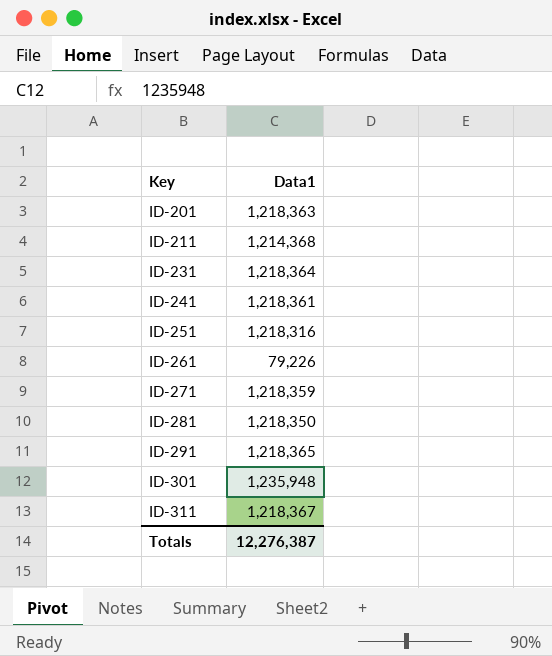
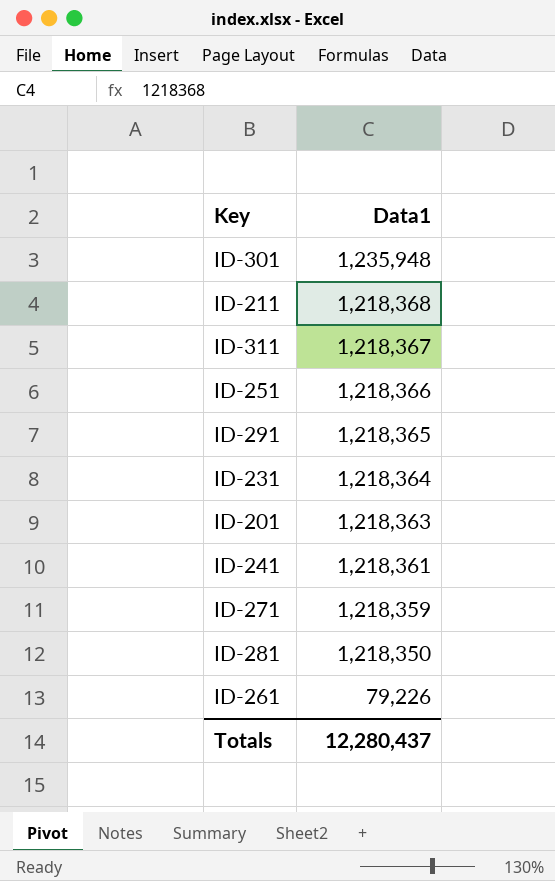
row order: Key ascending -> Data1 descending
ID-211 | Data1: 1,214,368 -> 1,218,368
ID-251 | Data1: 1,218,316 -> 1,218,366
Totals | Data1: 12,276,387 -> 12,280,437

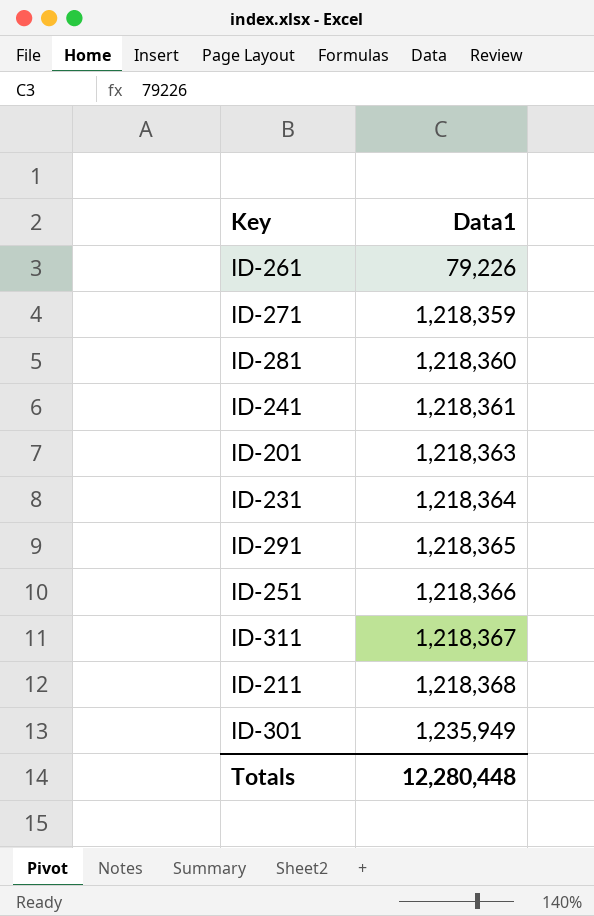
row order: Data1 descending -> Data1 ascending
ID-281 | Data1: 1,218,350 -> 1,218,360
ID-301 | Data1: 1,235,948 -> 1,235,949
Totals | Data1: 12,280,437 -> 12,280,448

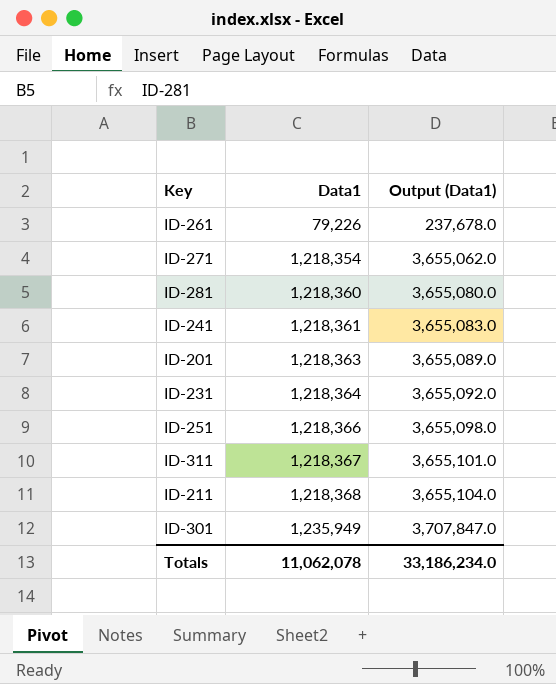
column Output (Data1) | formula: none -> [Data1] * 3
row ID-291: 1,218,365 -> none
ID-271 | Data1: 1,218,359 -> 1,218,354
Totals | Data1: 12,280,448 -> 11,062,078

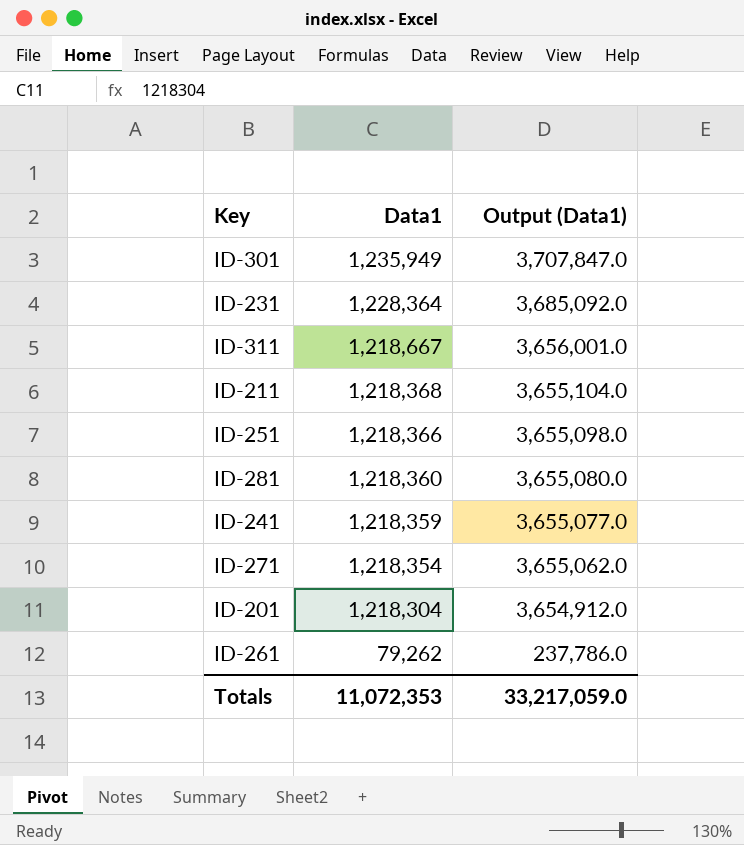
row order: Data1 ascending -> Data1 descending
ID-231 | Data1: 1,218,364 -> 1,228,364
ID-231 | Output (Data1): 3,655,092.0 -> 3,685,092.0
ID-311 | Data1: 1,218,367 -> 1,218,667
ID-311 | Output (Data1): 3,655,101.0 -> 3,656,001.0
ID-241 | Data1: 1,218,361 -> 1,218,359
ID-241 | Output (Data1): 3,655,083.0 -> 3,655,077.0
ID-201 | Data1: 1,218,363 -> 1,218,304
ID-201 | Output (Data1): 3,655,089.0 -> 3,654,912.0
ID-261 | Data1: 79,226 -> 79,262
ID-261 | Output (Data1): 237,678.0 -> 237,786.0
Totals | Data1: 11,062,078 -> 11,072,353
Totals | Output (Data1): 33,186,234.0 -> 33,217,059.0

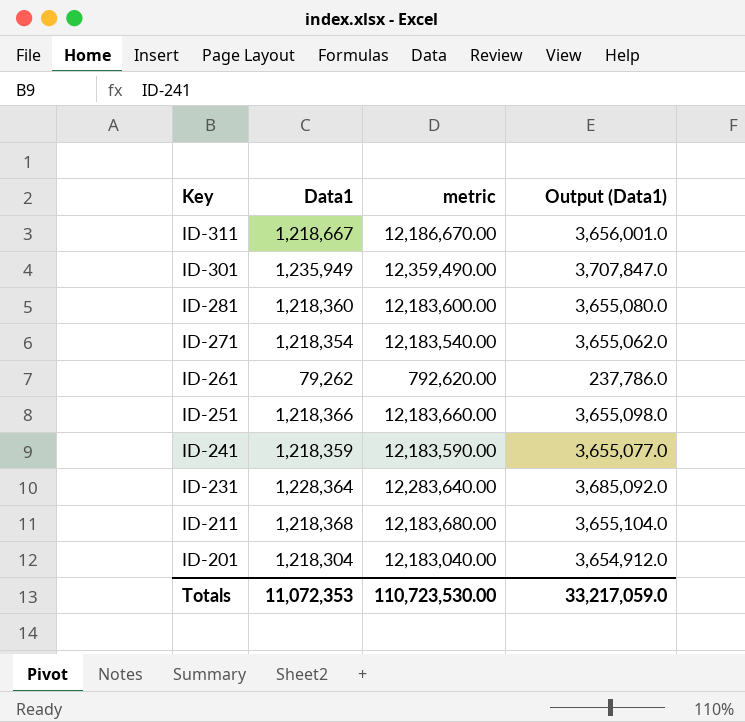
row order: Data1 descending -> Key descending
column metric | formula: none -> [Data1] * 10

